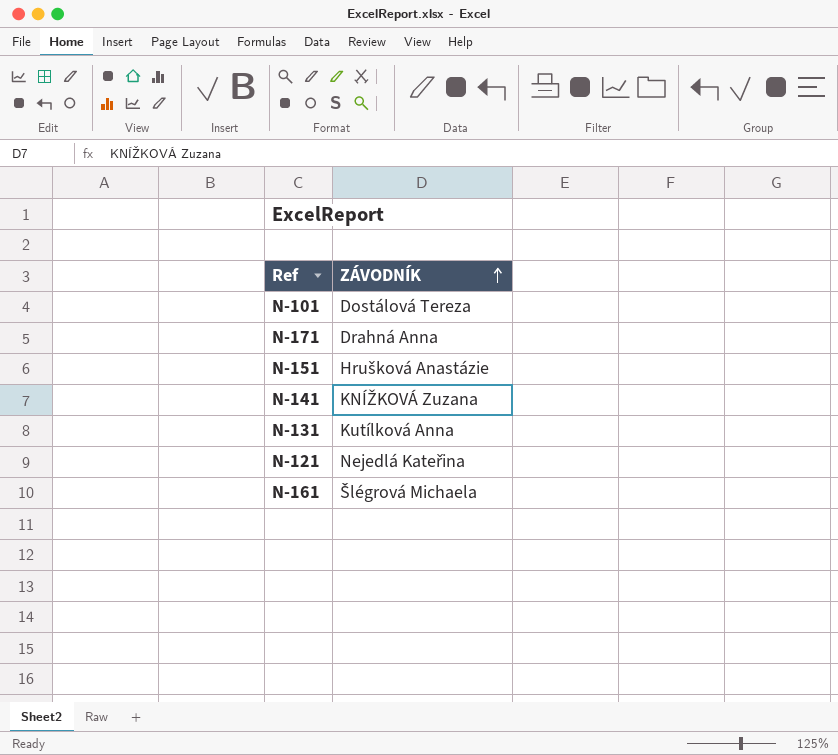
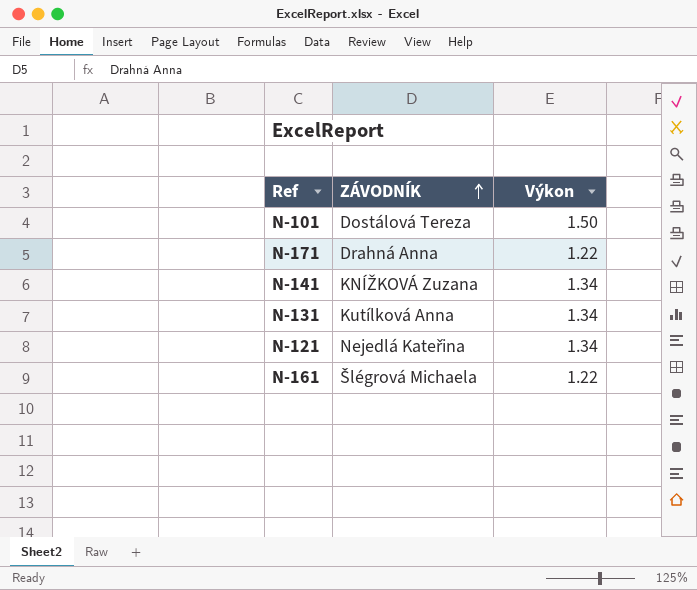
column Výkon | position: none -> 3
row N-151: Hrušková Anastázie -> none

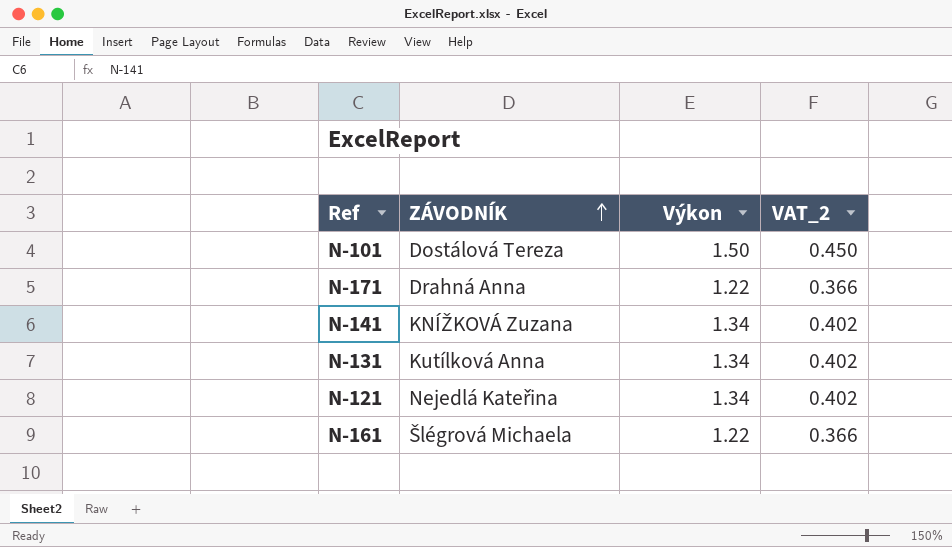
column VAT_2 | formula: none -> [Výkon] * 0.3

